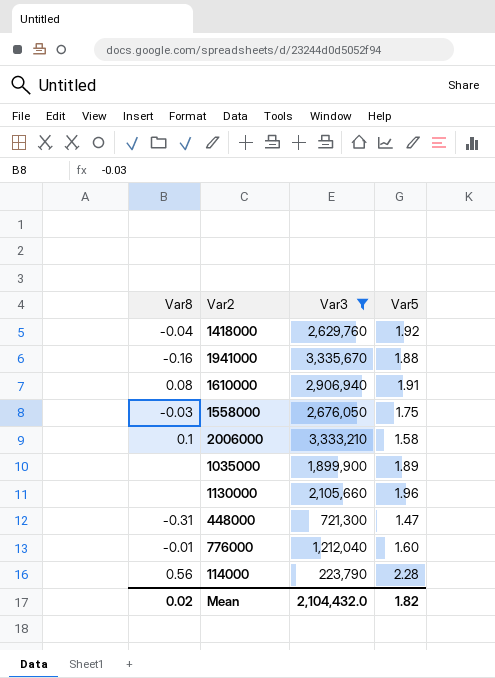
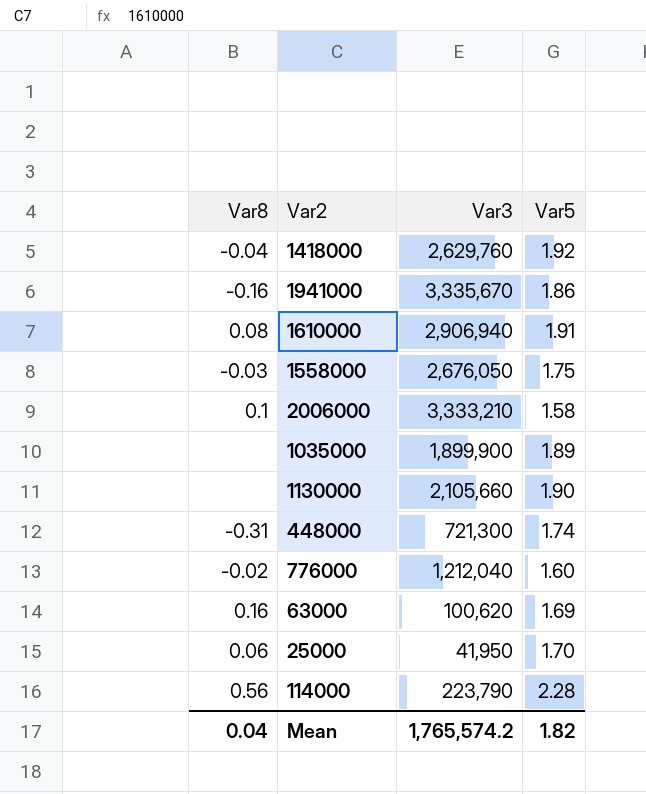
filter: Var3 >= 223,790 -> none
1941000 | Var5: 1.88 -> 1.86
1130000 | Var5: 1.96 -> 1.90
448000 | Var5: 1.47 -> 1.74
776000 | Var8: -0.01 -> -0.02
Mean | Var8: 0.02 -> 0.04
Mean | Var3: 2,104,432.0 -> 1,765,574.2

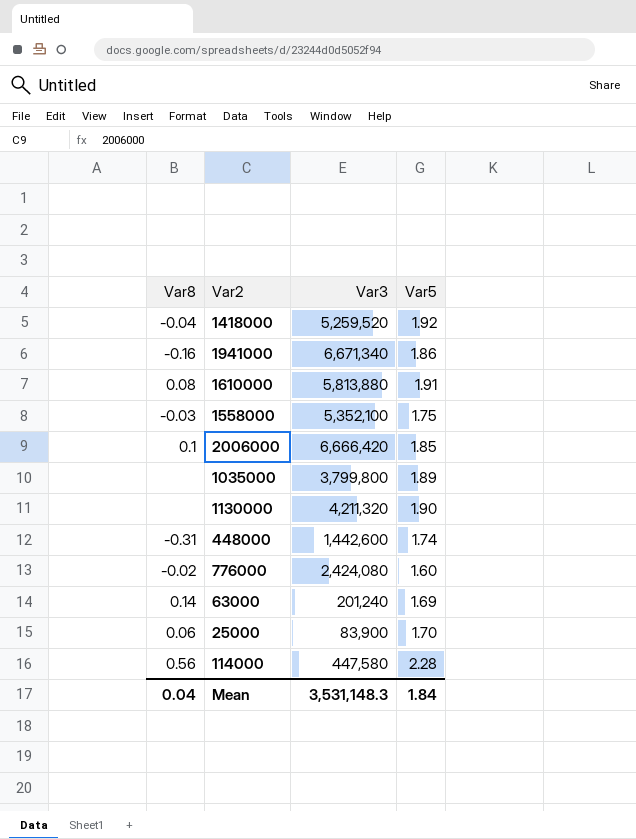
1418000 | Var3: 2,629,760 -> 5,259,520
1941000 | Var3: 3,335,670 -> 6,671,340
1610000 | Var3: 2,906,940 -> 5,813,880
1558000 | Var3: 2,676,050 -> 5,352,100
2006000 | Var3: 3,333,210 -> 6,666,420
2006000 | Var5: 1.58 -> 1.85
1035000 | Var3: 1,899,900 -> 3,799,800
1130000 | Var3: 2,105,660 -> 4,211,320
448000 | Var3: 721,300 -> 1,442,600
776000 | Var3: 1,212,040 -> 2,424,080
63000 | Var8: 0.16 -> 0.14
63000 | Var3: 100,620 -> 201,240
25000 | Var3: 41,950 -> 83,900
114000 | Var3: 223,790 -> 447,580
Mean | Var3: 1,765,574.2 -> 3,531,148.3
Mean | Var5: 1.82 -> 1.84

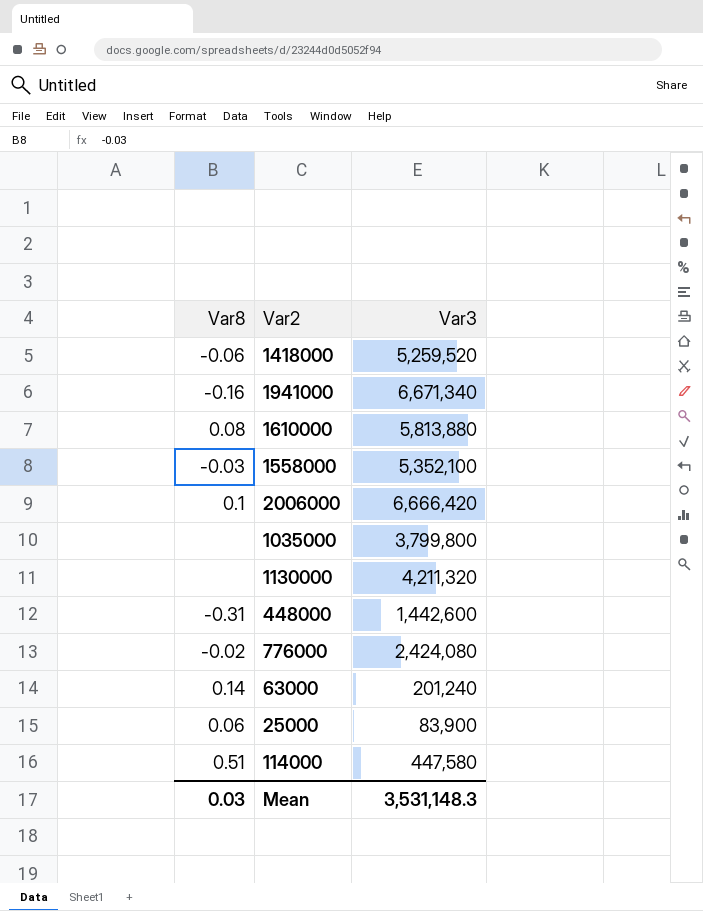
column Var5 | position: 4 -> none
1418000 | Var8: -0.04 -> -0.06
114000 | Var8: 0.56 -> 0.51
Mean | Var8: 0.04 -> 0.03

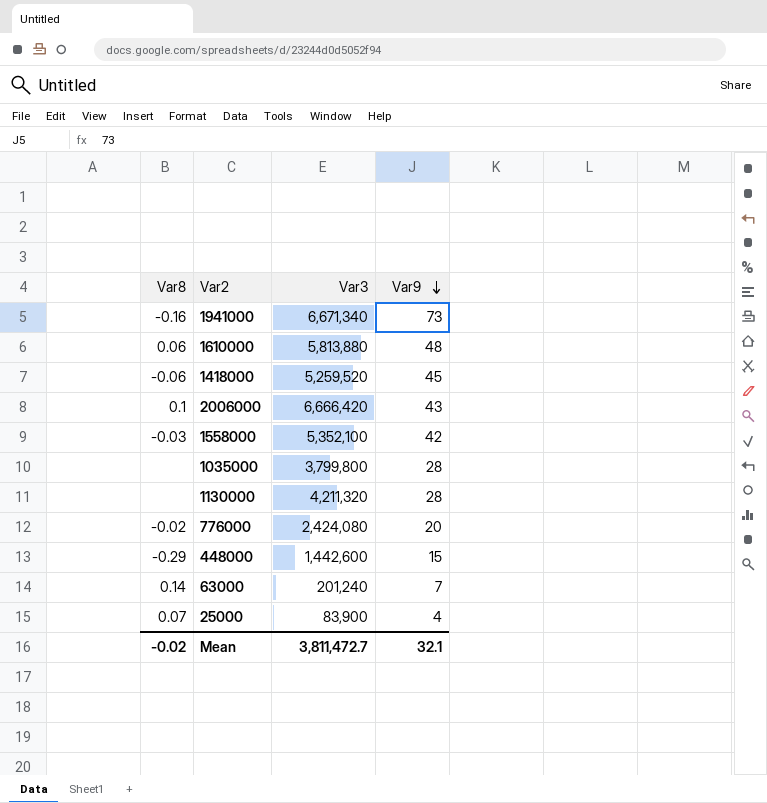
row order: none -> Var9 descending
column Var9 | position: none -> 4
row 114000: 0.51 | 447,580 -> none
1610000 | Var8: 0.08 -> 0.06
448000 | Var8: -0.31 -> -0.29
25000 | Var8: 0.06 -> 0.07
Mean | Var8: 0.03 -> -0.02
Mean | Var3: 3,531,148.3 -> 3,811,472.7

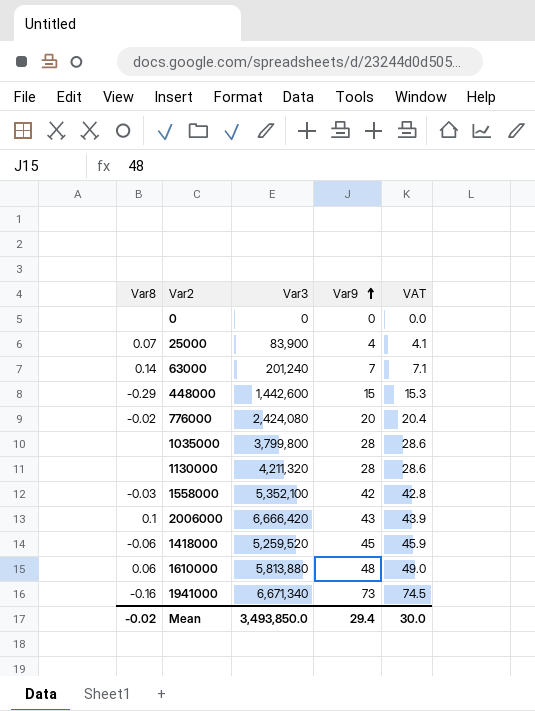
row order: Var9 descending -> Var9 ascending
column VAT | formula: none -> [Var9] * 1.02
row 0: none -> none | 0 | 0 | 0.0
Mean | Var3: 3,811,472.7 -> 3,493,850.0
Mean | Var9: 32.1 -> 29.4

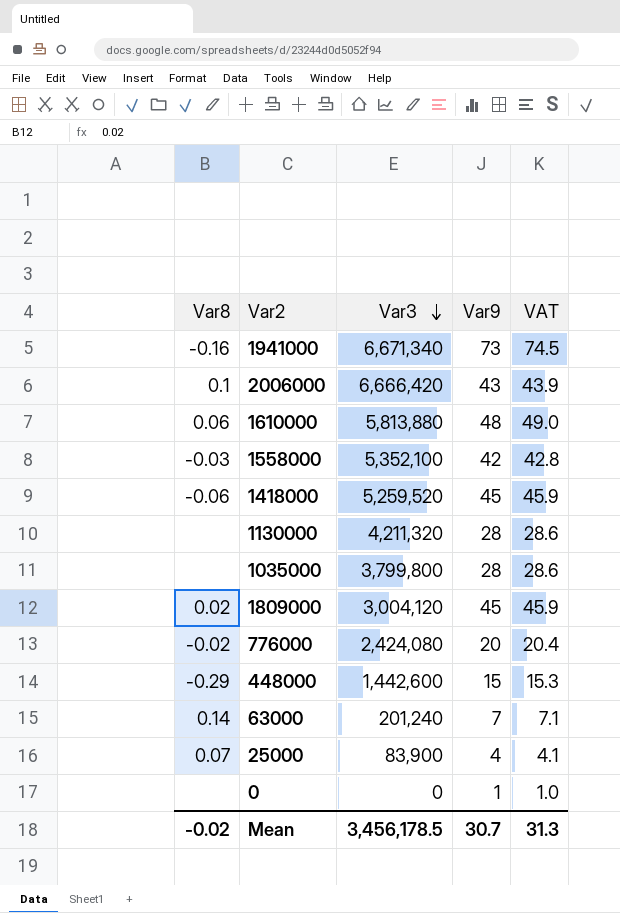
row order: Var9 ascending -> Var3 descending
row 1809000: none -> 0.02 | 3,004,120 | 45 | 45.9
0 | Var9: 0 -> 1
0 | VAT: 0.0 -> 1.0
Mean | Var3: 3,493,850.0 -> 3,456,178.5
Mean | Var9: 29.4 -> 30.7
Mean | VAT: 30.0 -> 31.3

